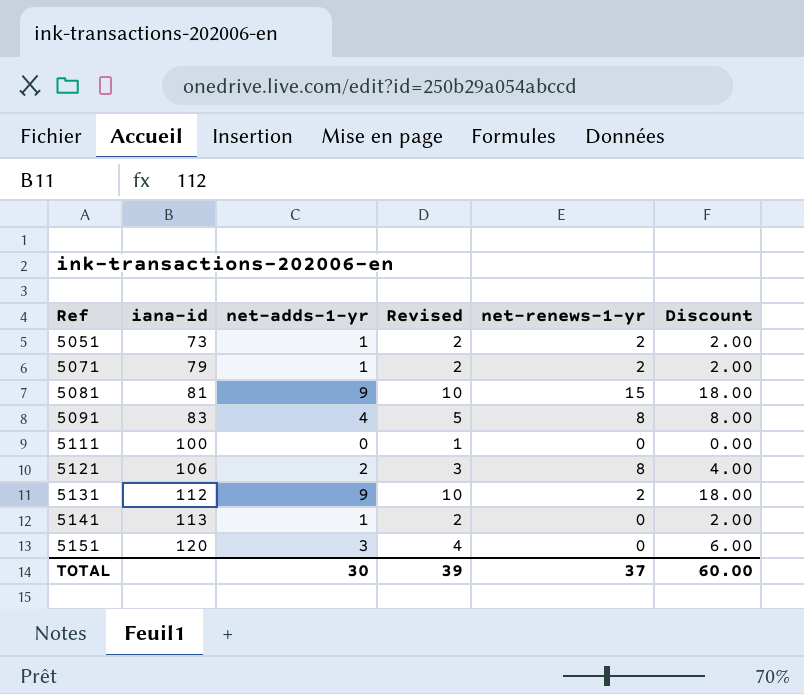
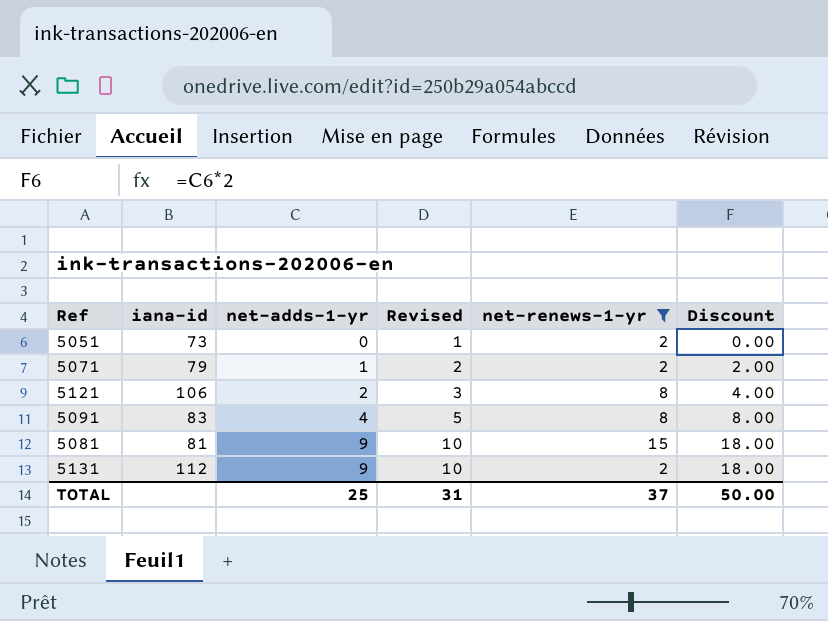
filter: none -> net-renews-1-yr != 0
row order: Ref ascending -> net-adds-1-yr ascending
5051 | net-adds-1-yr: 1 -> 0
5051 | Revised: 2 -> 1
5051 | Discount: 2.00 -> 0.00
TOTAL | net-adds-1-yr: 30 -> 25
TOTAL | Revised: 39 -> 31
TOTAL | Discount: 60.00 -> 50.00

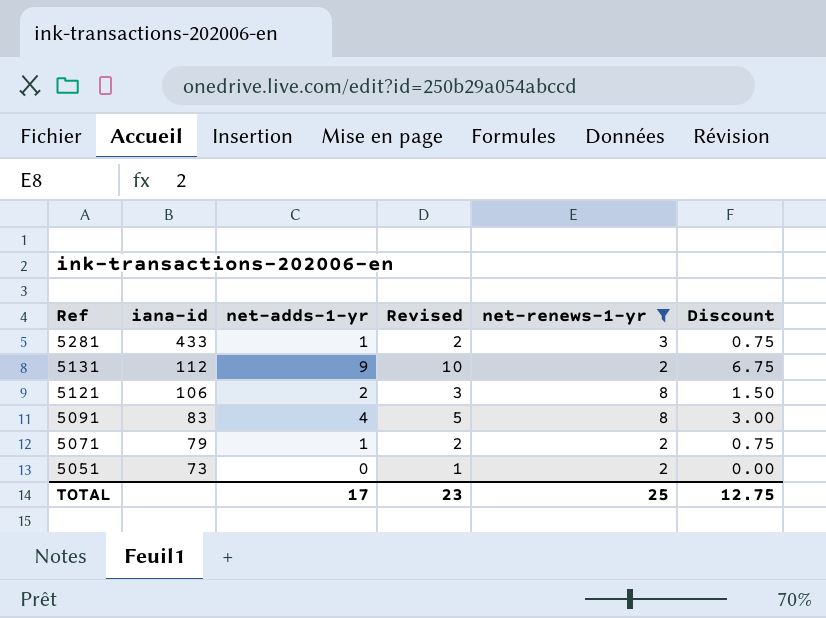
row order: net-adds-1-yr ascending -> Ref descending
column Discount | formula: [net-adds-1-yr] * 2 -> [net-adds-1-yr] * 0.75
row 5081: 81 | 9 | 10 | 15 | 18.00 -> none
row 5281: none -> 433 | 1 | 2 | 3 | 0.75
TOTAL | net-adds-1-yr: 25 -> 17
TOTAL | Revised: 31 -> 23
TOTAL | net-renews-1-yr: 37 -> 25
TOTAL | Discount: 50.00 -> 12.75

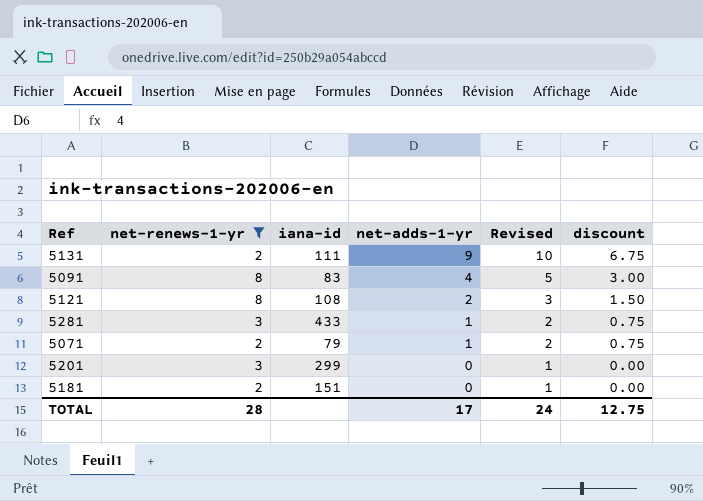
row order: Ref descending -> net-adds-1-yr descending
column net-renews-1-yr | position: 5 -> 2
column name: Discount -> discount
row 5051: 73 | 0 | 1 | 2 | 0.00 -> none
5131 | iana-id: 112 -> 111
5121 | iana-id: 106 -> 108
row 5201: none -> 3 | 299 | 0 | 1 | 0.00
row 5181: none -> 2 | 151 | 0 | 1 | 0.00
TOTAL | net-renews-1-yr: 25 -> 28
TOTAL | Revised: 23 -> 24

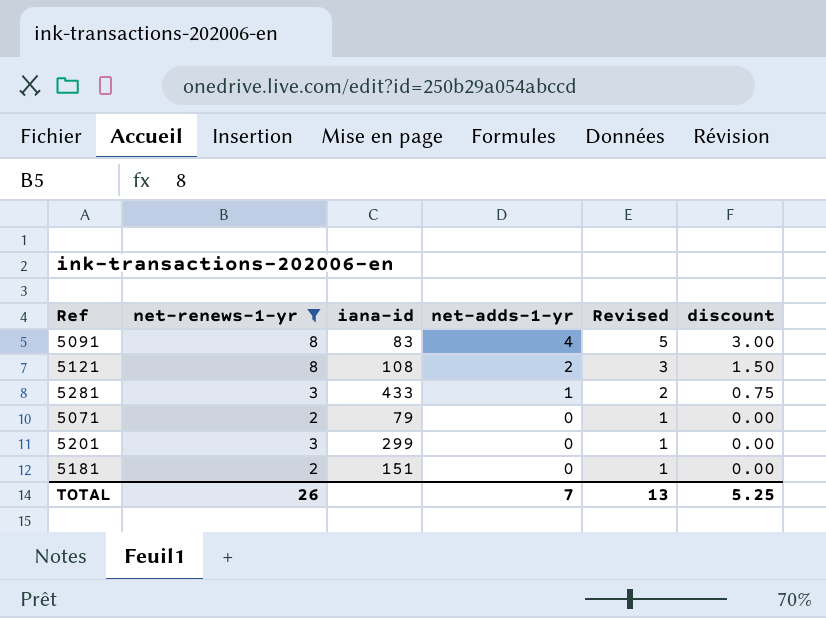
row 5131: 2 | 111 | 9 | 10 | 6.75 -> none
5071 | net-adds-1-yr: 1 -> 0
5071 | Revised: 2 -> 1
5071 | discount: 0.75 -> 0.00
TOTAL | net-renews-1-yr: 28 -> 26
TOTAL | net-adds-1-yr: 17 -> 7
TOTAL | Revised: 24 -> 13
TOTAL | discount: 12.75 -> 5.25

